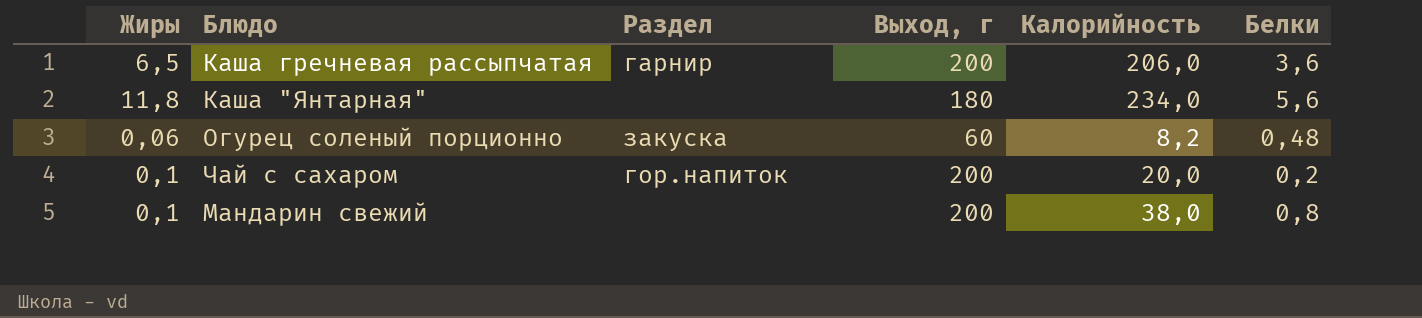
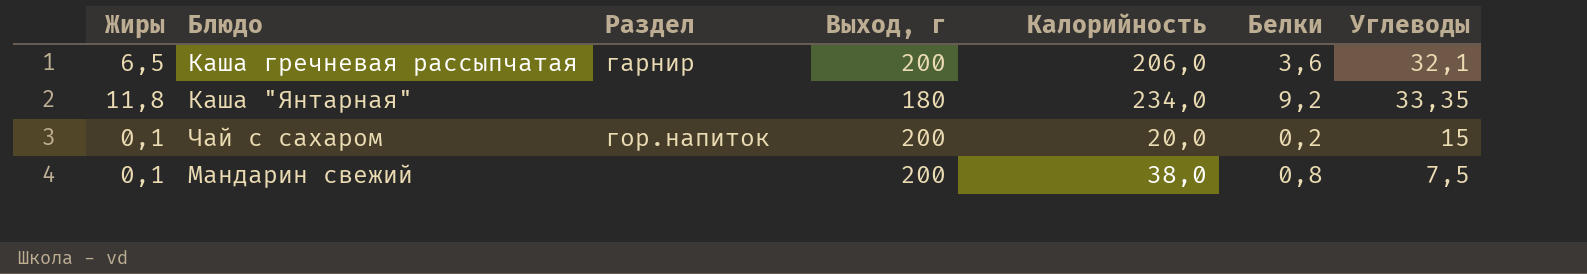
column Углеводы | position: none -> 7
row Огурец соленый порционно: 0,06 | закуска | 60 | 8,2 | 0,48 -> none
Каша "Янтарная" | Белки: 5,6 -> 9,2

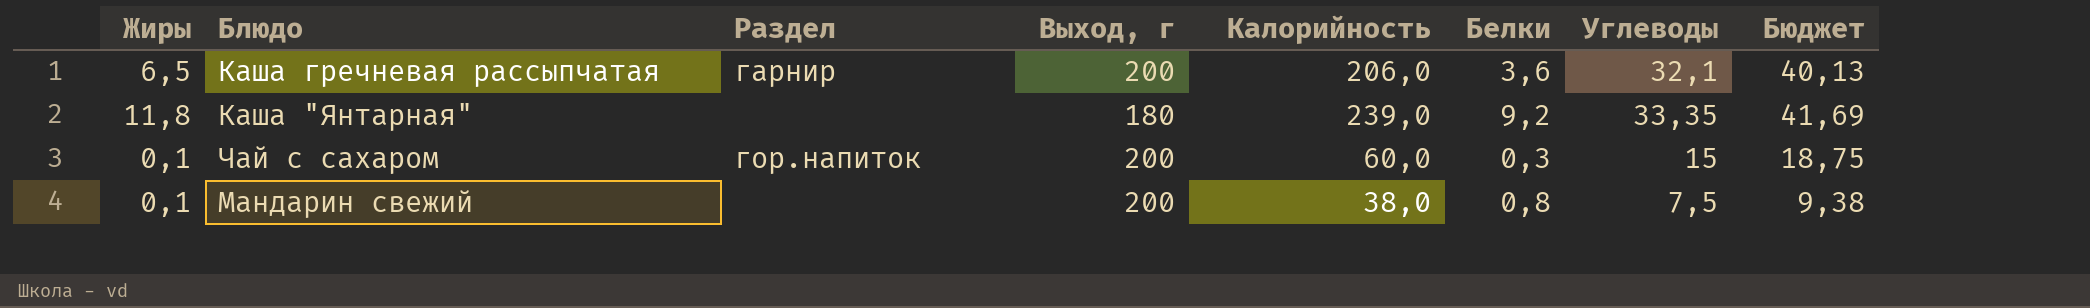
column Бюджет | formula: none -> [Углеводы] * 1,25
Каша "Янтарная" | Калорийность: 234,0 -> 239,0
Чай с сахаром | Калорийность: 20,0 -> 60,0
Чай с сахаром | Белки: 0,2 -> 0,3

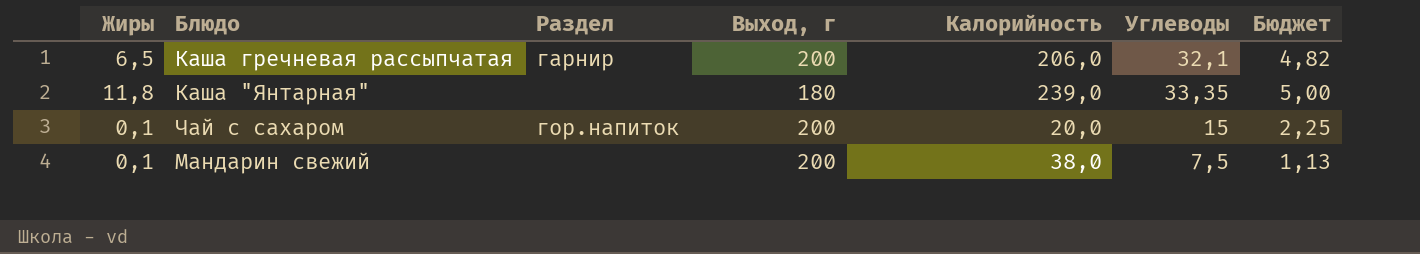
column Белки | position: 6 -> none
column Бюджет | formula: [Углеводы] * 1,25 -> [Углеводы] * 0,15
Чай с сахаром | Калорийность: 60,0 -> 20,0

